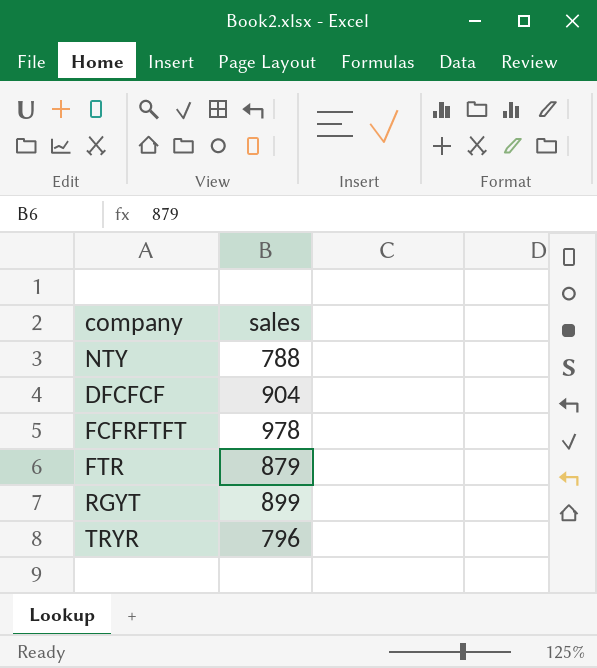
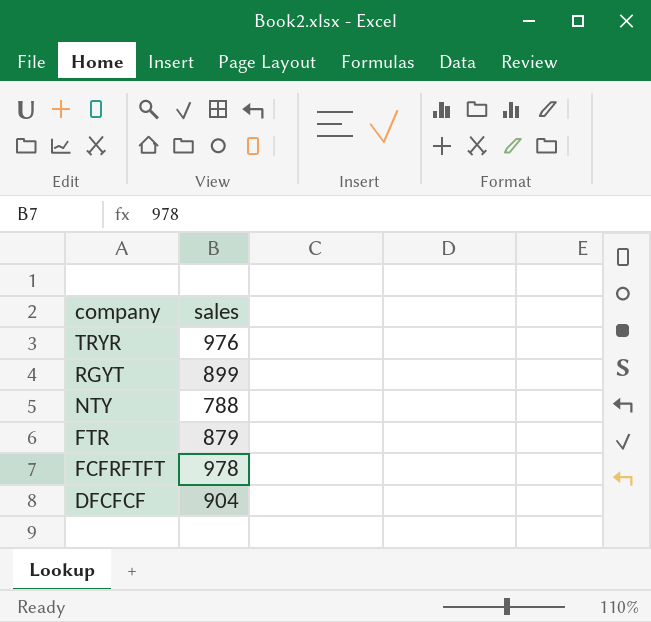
row order: none -> company descending
TRYR | sales: 796 -> 976

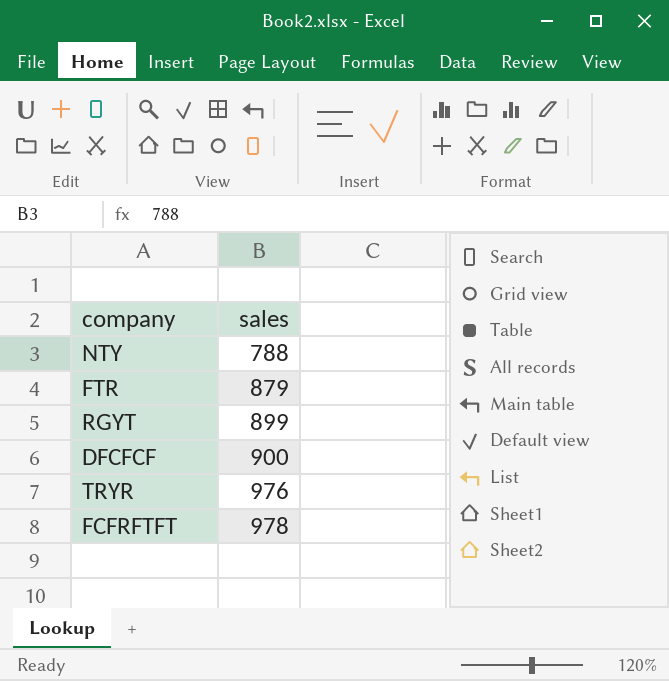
row order: company descending -> sales ascending
DFCFCF | sales: 904 -> 900

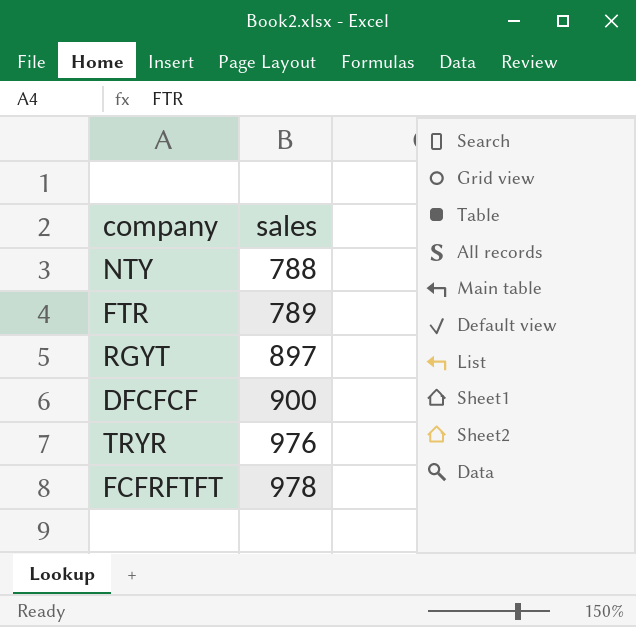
FTR | sales: 879 -> 789
RGYT | sales: 899 -> 897

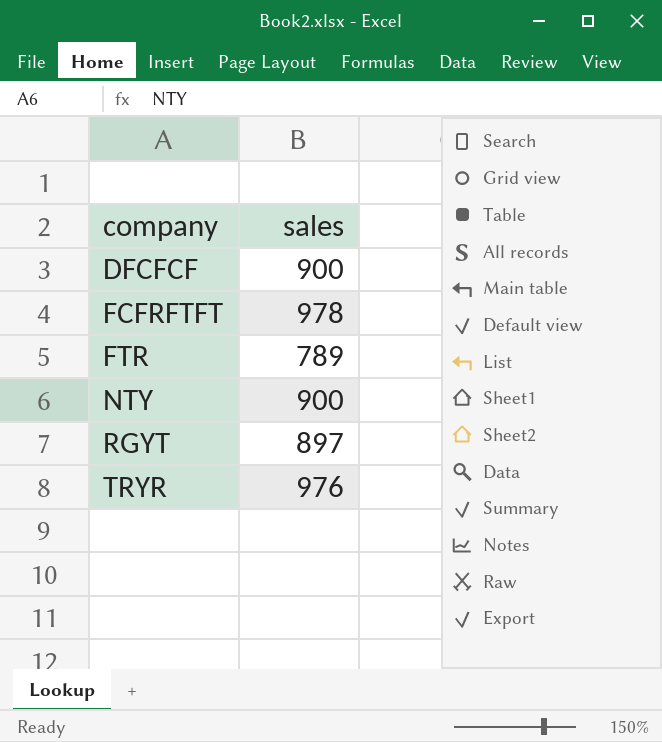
row order: sales ascending -> company ascending
NTY | sales: 788 -> 900

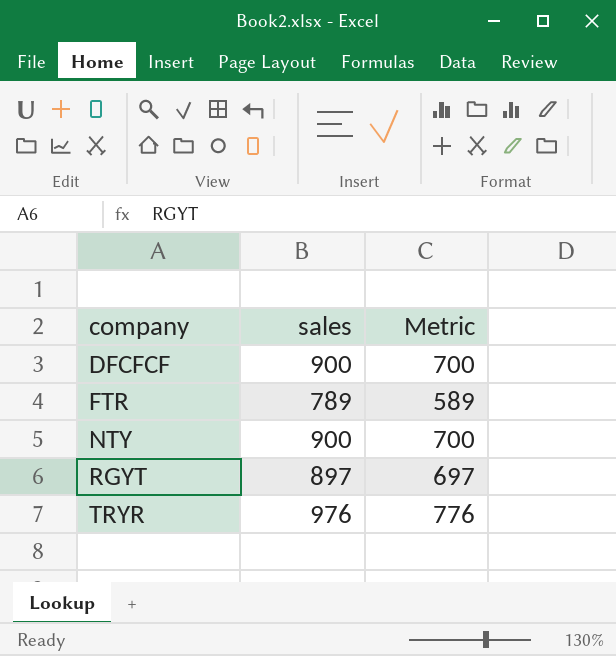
column Metric | formula: none -> [sales] - 200
row FCFRFTFT: 978 -> none

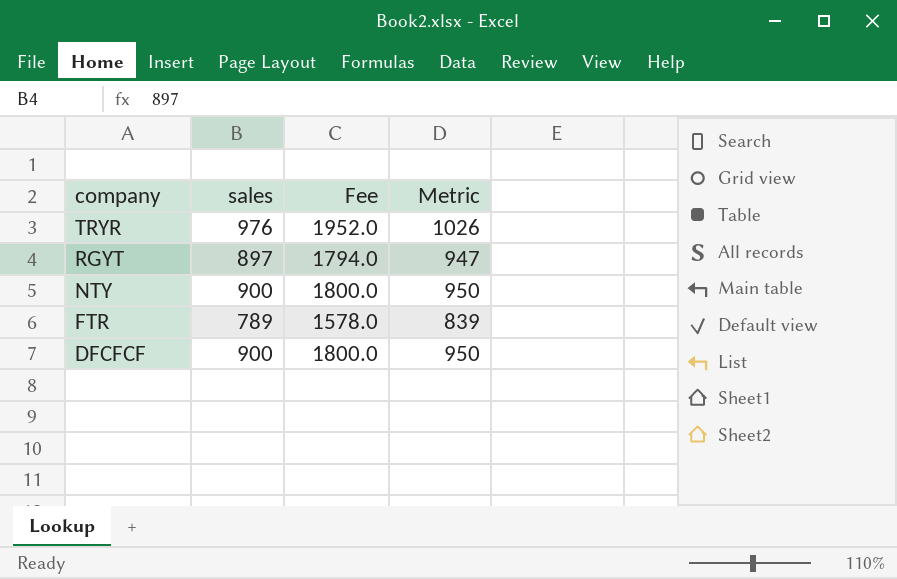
row order: company ascending -> company descending
column Fee | formula: none -> [sales] * 2
column Metric | formula: [sales] - 200 -> [sales] + 50

